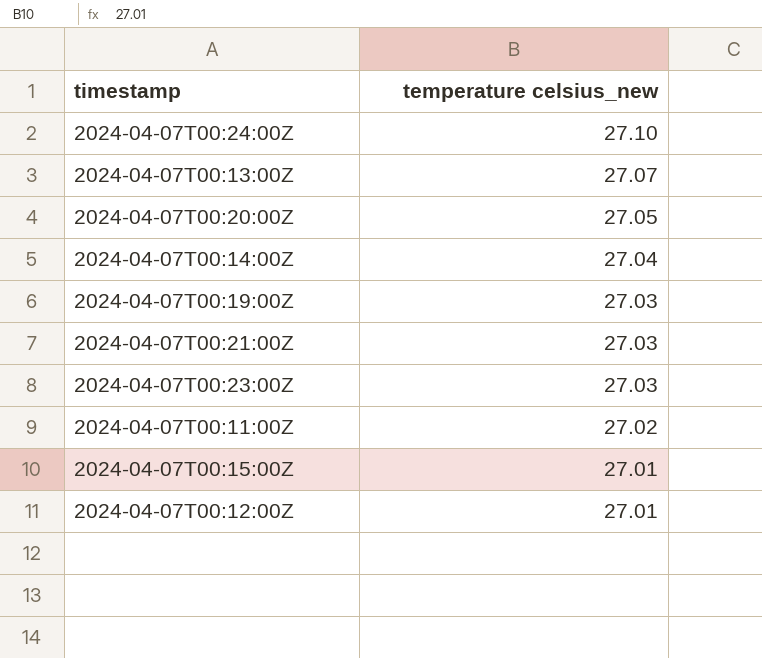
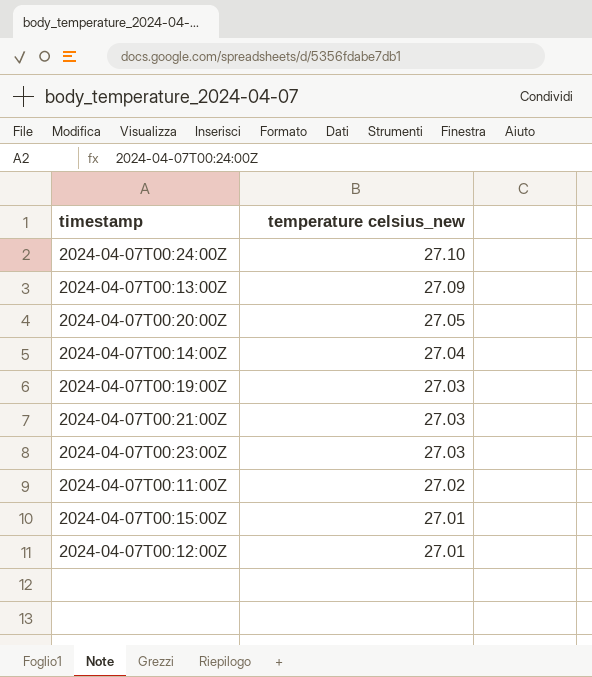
2024-04-07T00:13:00Z | temperature celsius_new: 27.07 -> 27.09

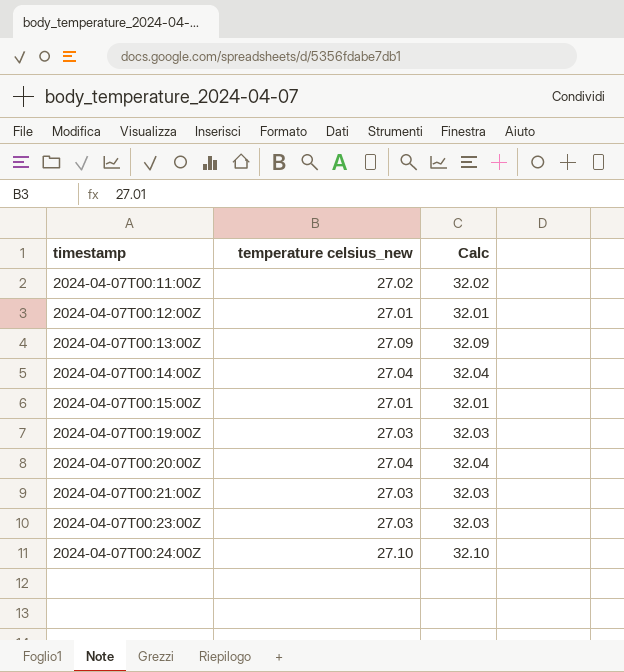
row order: temperature celsius_new descending -> timestamp ascending
column Calc | formula: none -> [temperature celsius_new] + 5
2024-04-07T00:20:00Z | temperature celsius_new: 27.05 -> 27.04

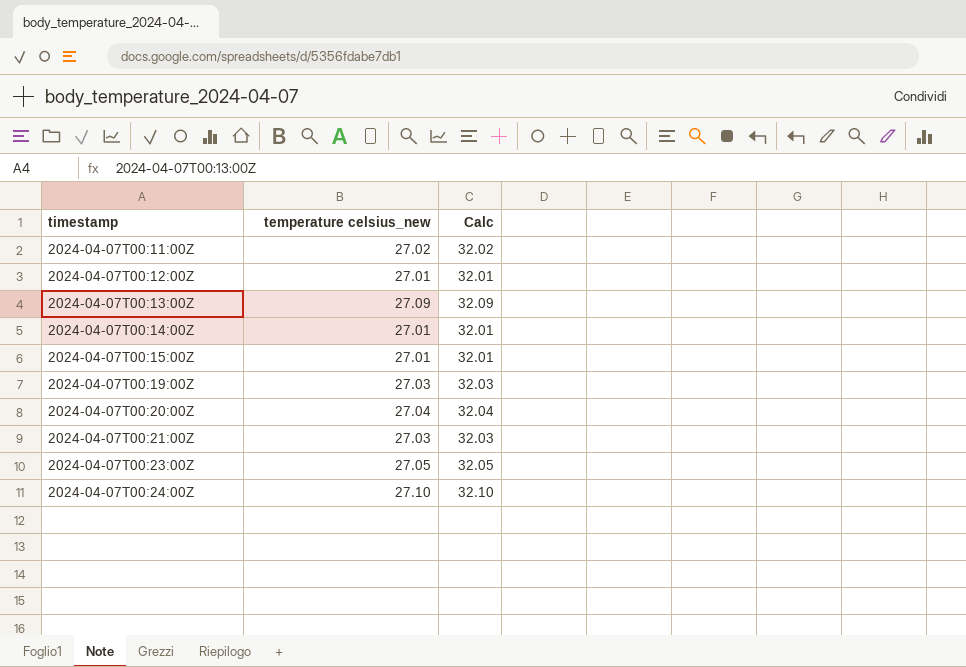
2024-04-07T00:14:00Z | temperature celsius_new: 27.04 -> 27.01
2024-04-07T00:14:00Z | Calc: 32.04 -> 32.01
2024-04-07T00:23:00Z | temperature celsius_new: 27.03 -> 27.05
2024-04-07T00:23:00Z | Calc: 32.03 -> 32.05

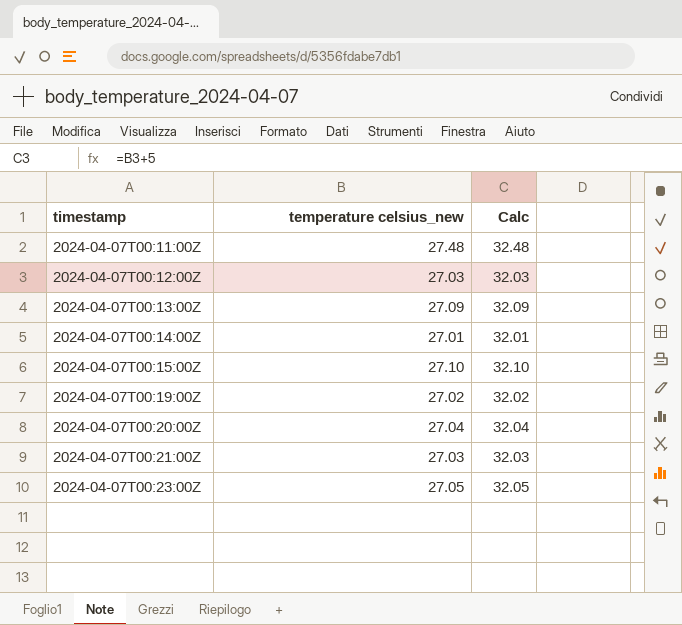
row 2024-04-07T00:24:00Z: 27.10 | 32.10 -> none
2024-04-07T00:11:00Z | temperature celsius_new: 27.02 -> 27.48
2024-04-07T00:11:00Z | Calc: 32.02 -> 32.48
2024-04-07T00:12:00Z | temperature celsius_new: 27.01 -> 27.03
2024-04-07T00:12:00Z | Calc: 32.01 -> 32.03
2024-04-07T00:15:00Z | temperature celsius_new: 27.01 -> 27.10
2024-04-07T00:15:00Z | Calc: 32.01 -> 32.10
2024-04-07T00:19:00Z | temperature celsius_new: 27.03 -> 27.02
2024-04-07T00:19:00Z | Calc: 32.03 -> 32.02

